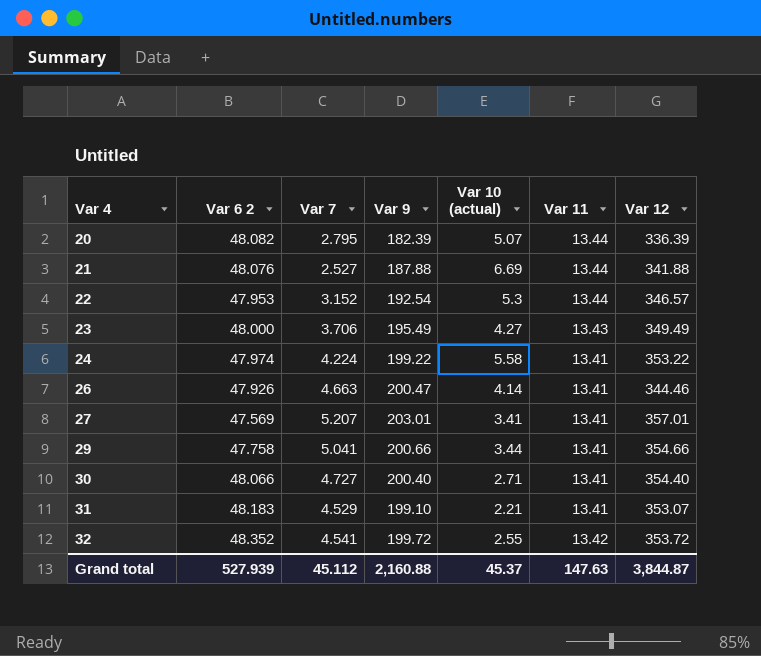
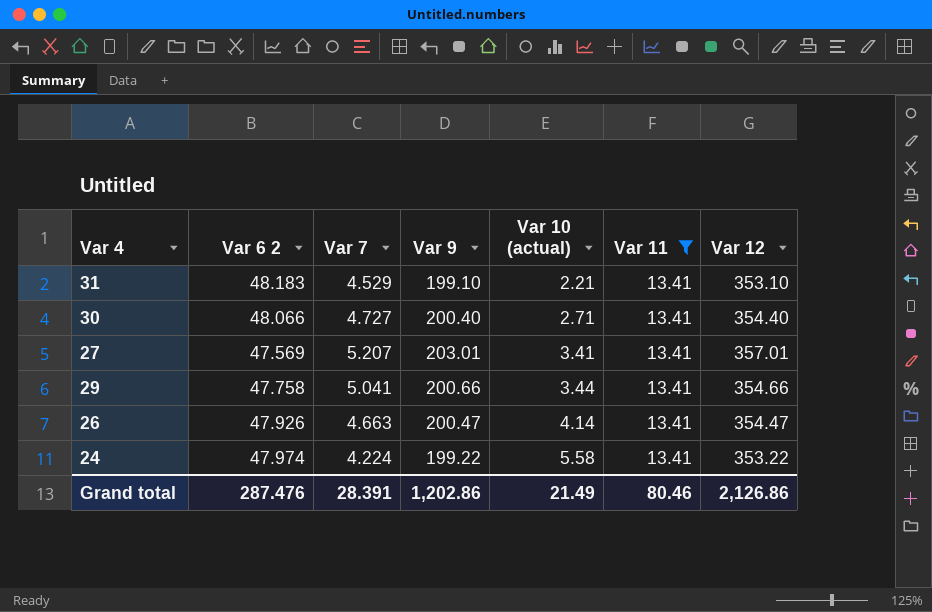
filter: none -> Var 11 = 13.41
row order: Var 4 ascending -> Var 10 (actual) ascending
31 | Var 12: 353.07 -> 353.10
26 | Var 12: 344.46 -> 354.47
Grand total | Var 6 2: 527.939 -> 287.476
Grand total | Var 7: 45.112 -> 28.391
Grand total | Var 9: 2,160.88 -> 1,202.86
Grand total | Var 10 (actual): 45.37 -> 21.49
Grand total | Var 11: 147.63 -> 80.46
Grand total | Var 12: 3,844.87 -> 2,126.86

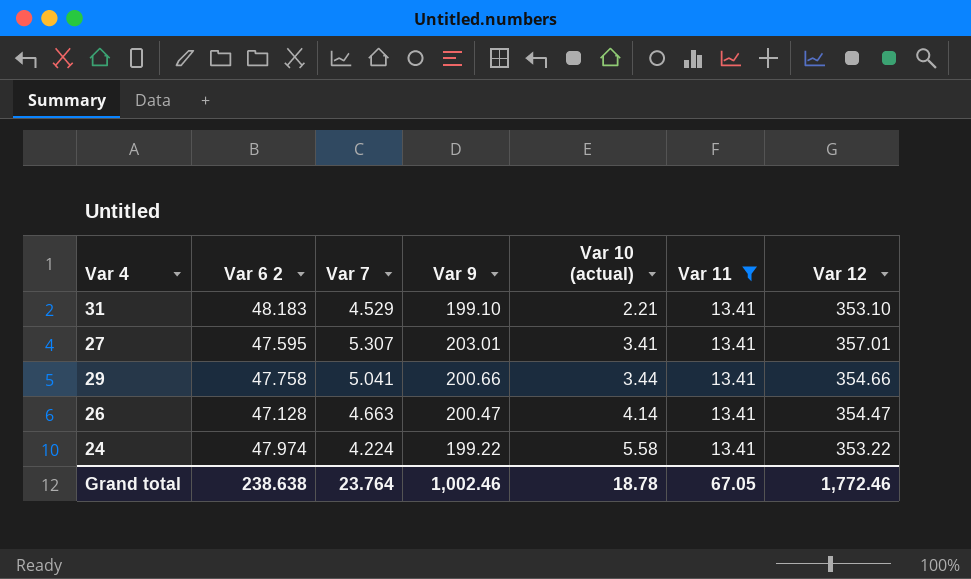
row 30: 48.066 | 4.727 | 200.40 | 2.71 | 13.41 | 354.40 -> none
27 | Var 6 2: 47.569 -> 47.595
27 | Var 7: 5.207 -> 5.307
26 | Var 6 2: 47.926 -> 47.128
Grand total | Var 6 2: 287.476 -> 238.638
Grand total | Var 7: 28.391 -> 23.764
Grand total | Var 9: 1,202.86 -> 1,002.46
Grand total | Var 10 (actual): 21.49 -> 18.78
Grand total | Var 11: 80.46 -> 67.05
Grand total | Var 12: 2,126.86 -> 1,772.46

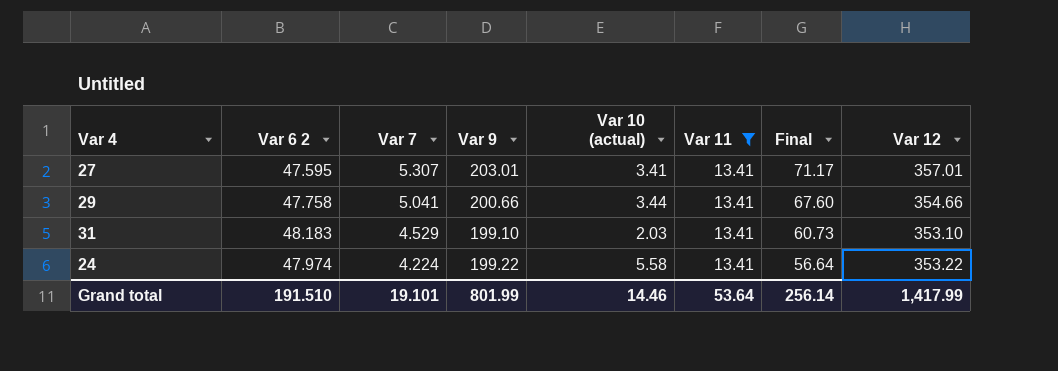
row order: Var 10 (actual) ascending -> Var 7 descending
column Final | formula: none -> [Var 7] * [Var 11]
row 26: 47.128 | 4.663 | 200.47 | 4.14 | 13.41 | 354.47 -> none
31 | Var 10 (actual): 2.21 -> 2.03
Grand total | Var 6 2: 238.638 -> 191.510
Grand total | Var 7: 23.764 -> 19.101
Grand total | Var 9: 1,002.46 -> 801.99
Grand total | Var 10 (actual): 18.78 -> 14.46
Grand total | Var 11: 67.05 -> 53.64
Grand total | Var 12: 1,772.46 -> 1,417.99

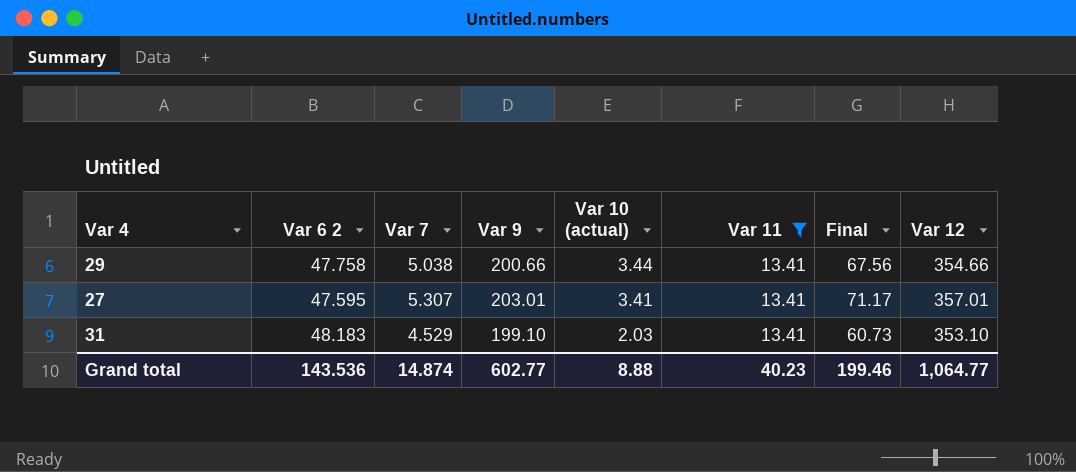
row order: Var 7 descending -> Var 10 (actual) descending
row 24: 47.974 | 4.224 | 199.22 | 5.58 | 13.41 | 56.64 | 353.22 -> none
29 | Var 7: 5.041 -> 5.038
29 | Final: 67.60 -> 67.56
Grand total | Var 6 2: 191.510 -> 143.536
Grand total | Var 7: 19.101 -> 14.874
Grand total | Var 9: 801.99 -> 602.77
Grand total | Var 10 (actual): 14.46 -> 8.88
Grand total | Var 11: 53.64 -> 40.23
Grand total | Final: 256.14 -> 199.46
Grand total | Var 12: 1,417.99 -> 1,064.77

